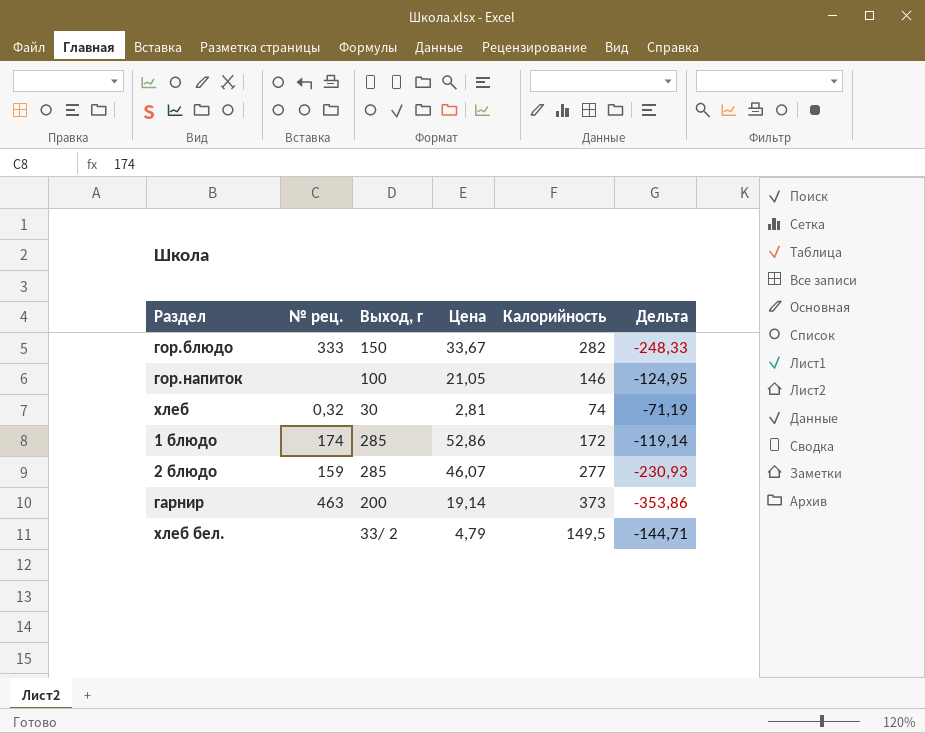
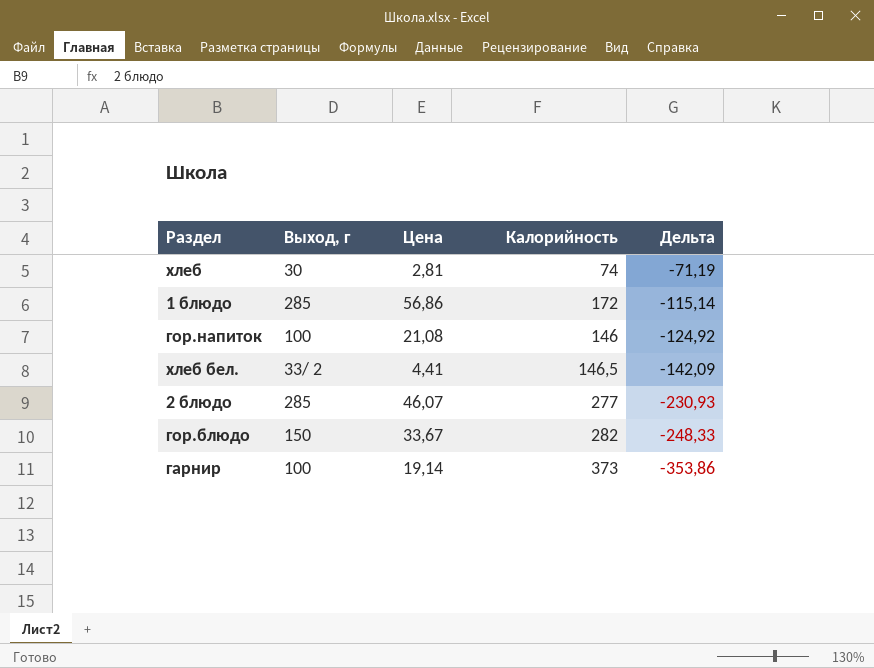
row order: none -> Дельта descending
column № рец. | position: 2 -> none
1 блюдо | Цена: 52,86 -> 56,86
1 блюдо | Дельта: -119,14 -> -115,14
гор.напиток | Цена: 21,05 -> 21,08
гор.напиток | Дельта: -124,95 -> -124,92
хлеб бел. | Цена: 4,79 -> 4,41
хлеб бел. | Калорийность: 149,5 -> 146,5
хлеб бел. | Дельта: -144,71 -> -142,09
гарнир | Выход, г: 200 -> 100

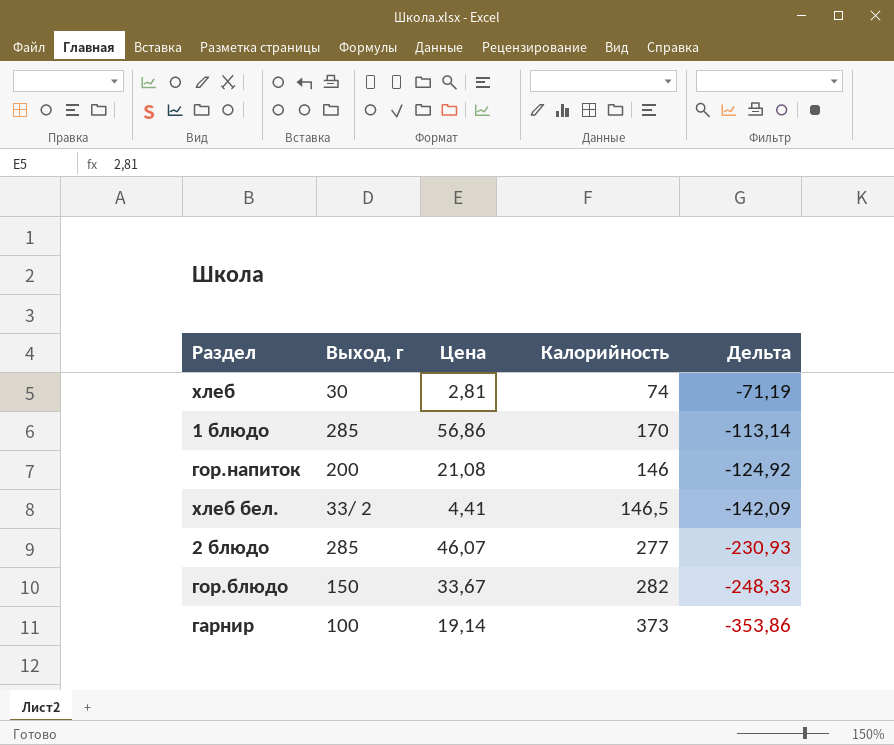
1 блюдо | Калорийность: 172 -> 170
1 блюдо | Дельта: -115,14 -> -113,14
гор.напиток | Выход, г: 100 -> 200

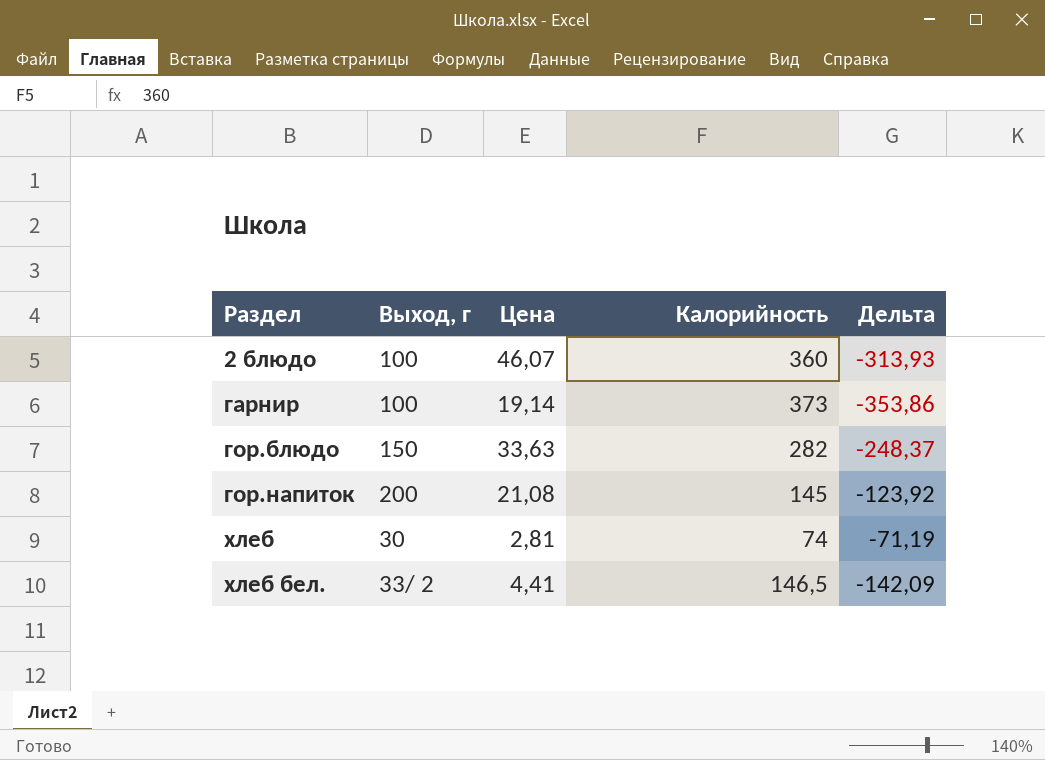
row order: Дельта descending -> Раздел ascending
row 1 блюдо: 285 | 56,86 | 170 | -113,14 -> none
2 блюдо | Выход, г: 285 -> 100
2 блюдо | Калорийность: 277 -> 360
2 блюдо | Дельта: -230,93 -> -313,93
гор.блюдо | Цена: 33,67 -> 33,63
гор.блюдо | Дельта: -248,33 -> -248,37
гор.напиток | Калорийность: 146 -> 145
гор.напиток | Дельта: -124,92 -> -123,92

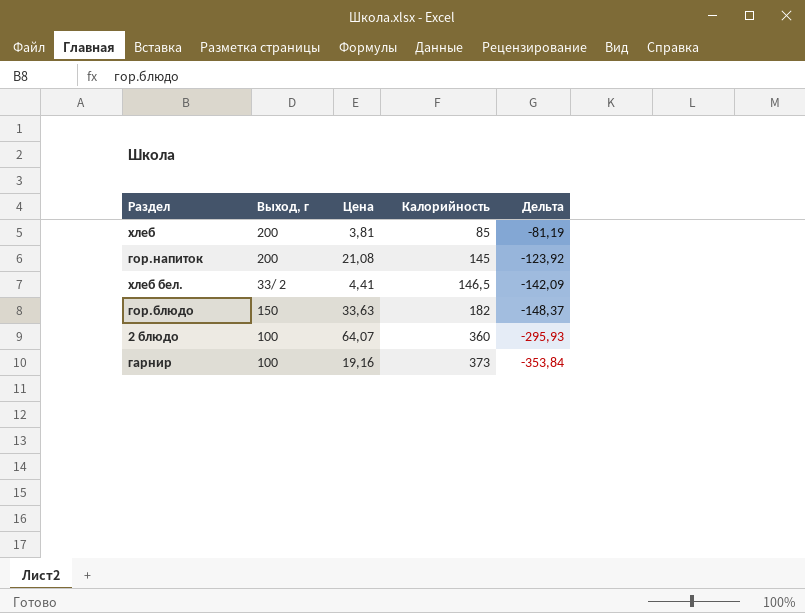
row order: Раздел ascending -> Калорийность ascending
хлеб | Выход, г: 30 -> 200
хлеб | Цена: 2,81 -> 3,81
хлеб | Калорийность: 74 -> 85
хлеб | Дельта: -71,19 -> -81,19
гор.блюдо | Калорийность: 282 -> 182
гор.блюдо | Дельта: -248,37 -> -148,37
2 блюдо | Цена: 46,07 -> 64,07
2 блюдо | Дельта: -313,93 -> -295,93
гарнир | Цена: 19,14 -> 19,16
гарнир | Дельта: -353,86 -> -353,84

